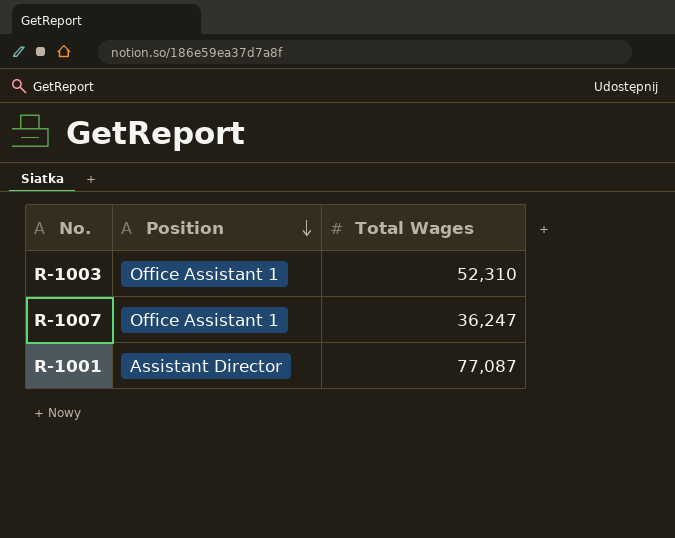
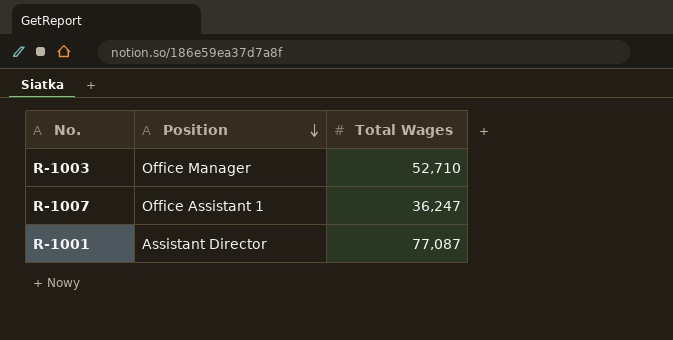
R-1003 | Position: Office Assistant 1 -> Office Manager
R-1003 | Total Wages: 52,310 -> 52,710

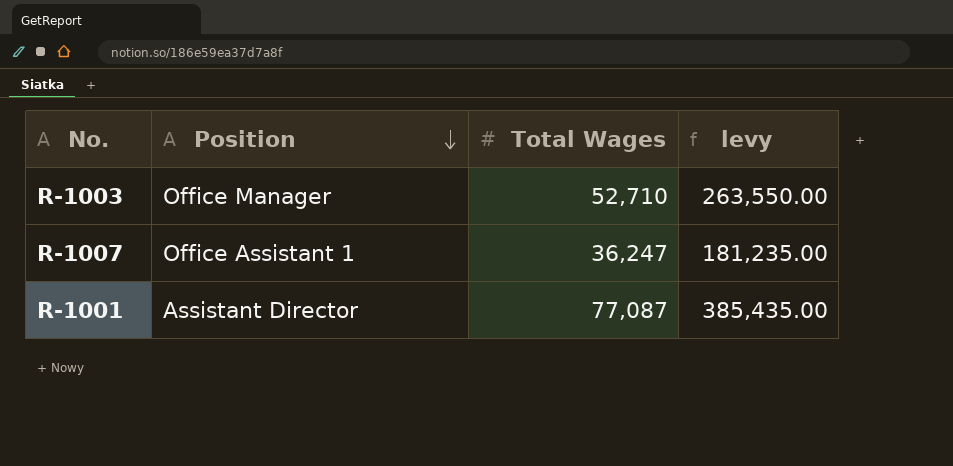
column levy | formula: none -> [Total Wages] * 5

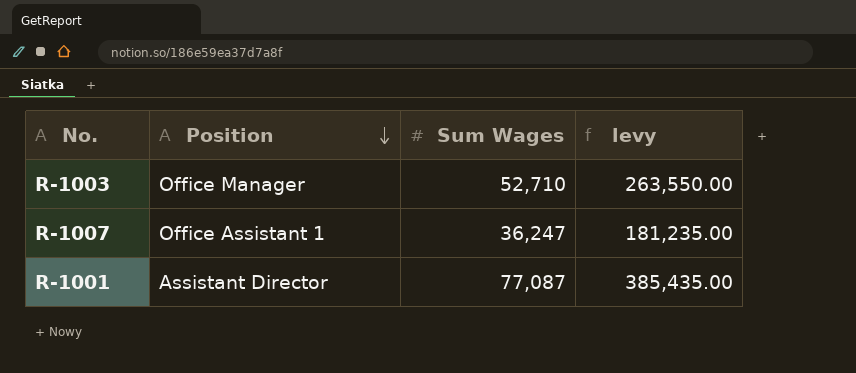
column name: Total Wages -> Sum Wages

